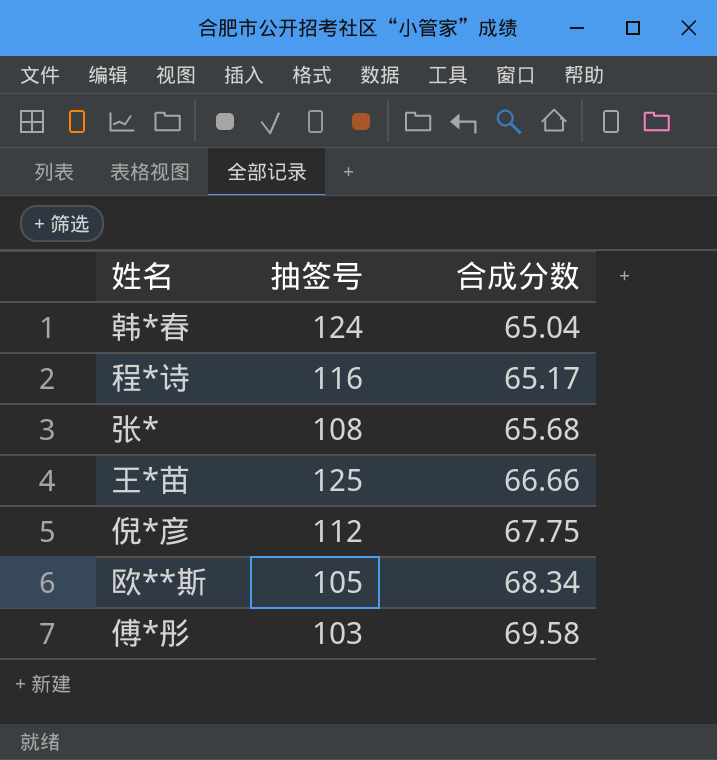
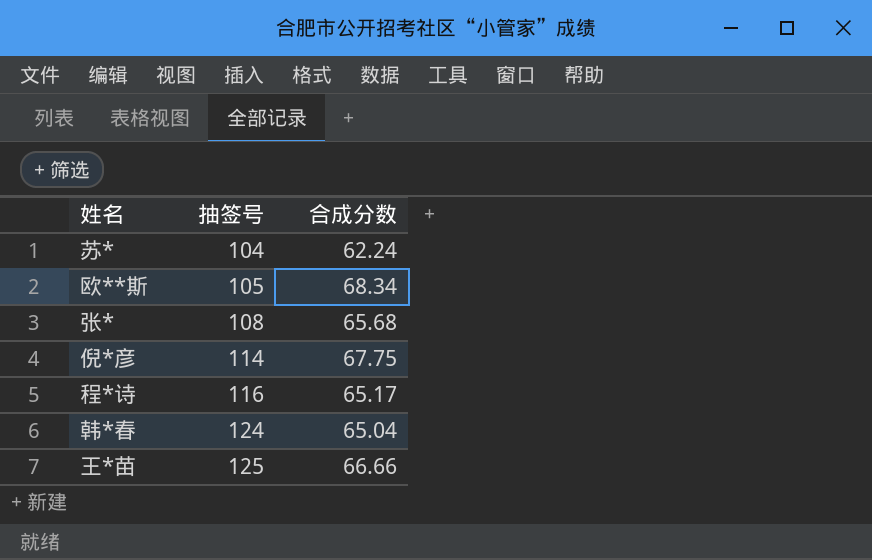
row order: 合成分数 ascending -> 抽签号 ascending
row 傅*彤: 103 | 69.58 -> none
row 苏*: none -> 104 | 62.24
倪*彦 | 抽签号: 112 -> 114

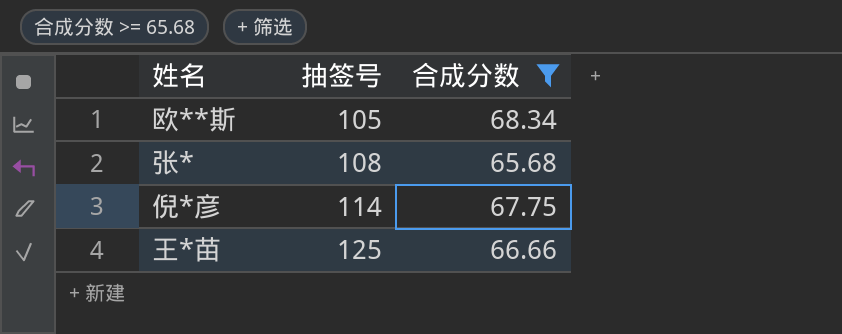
filter: none -> 合成分数 >= 65.68

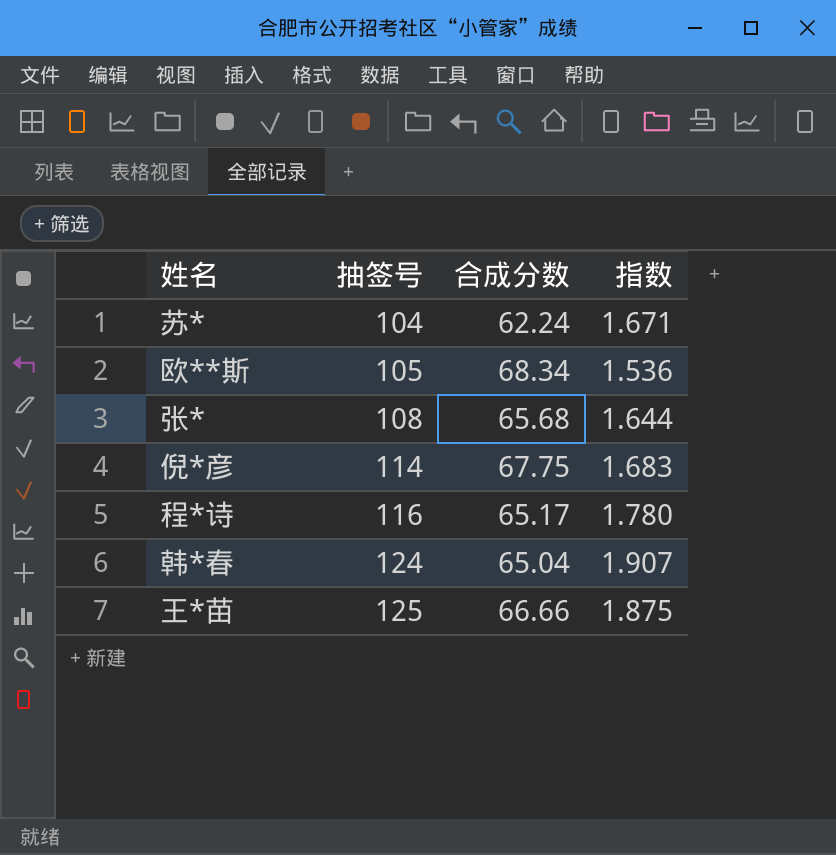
filter: 合成分数 >= 65.68 -> none
column 指数 | formula: none -> [抽签号] / [合成分数]

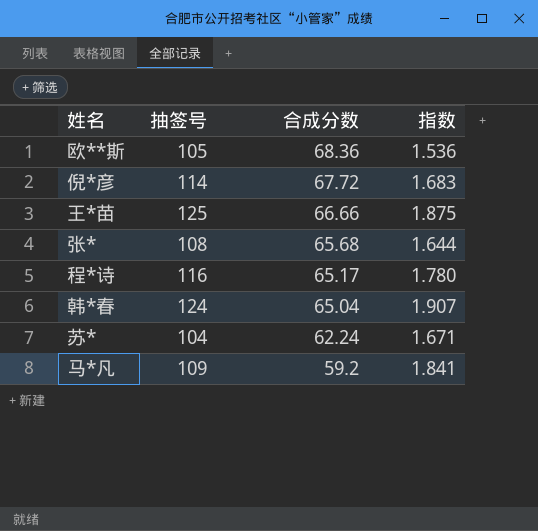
row order: 抽签号 ascending -> 合成分数 descending
欧**斯 | 合成分数: 68.34 -> 68.36
倪*彦 | 合成分数: 67.75 -> 67.72
row 马*凡: none -> 109 | 59.2 | 1.841

